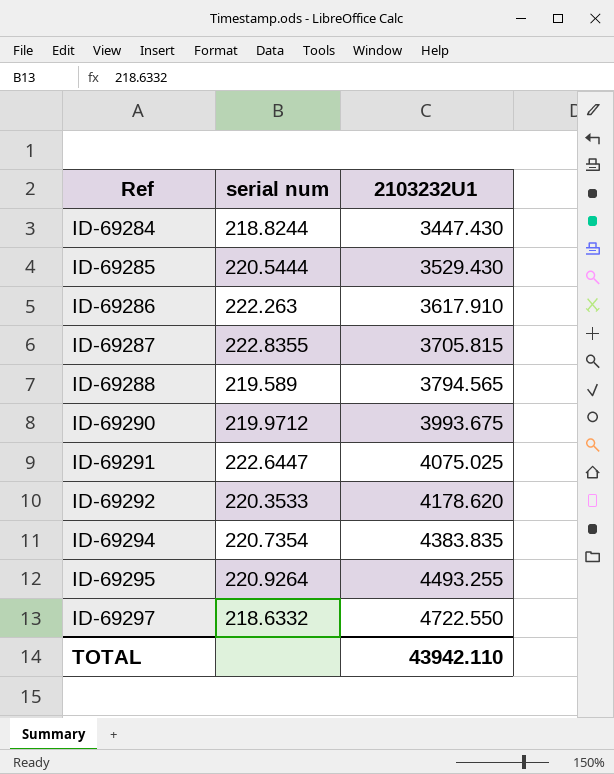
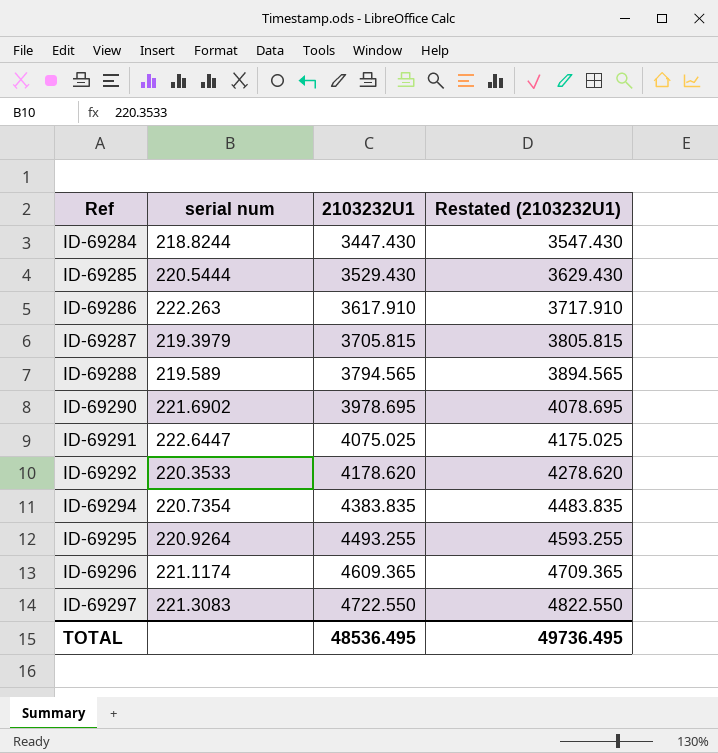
column Restated (2103232U1) | formula: none -> [2103232U1] + 100
ID-69287 | serial num: 222.8355 -> 219.3979
ID-69290 | serial num: 219.9712 -> 221.6902
ID-69290 | 2103232U1: 3993.675 -> 3978.695
row ID-69296: none -> 221.1174 | 4609.365 | 4709.365
ID-69297 | serial num: 218.6332 -> 221.3083
TOTAL | 2103232U1: 43942.110 -> 48536.495

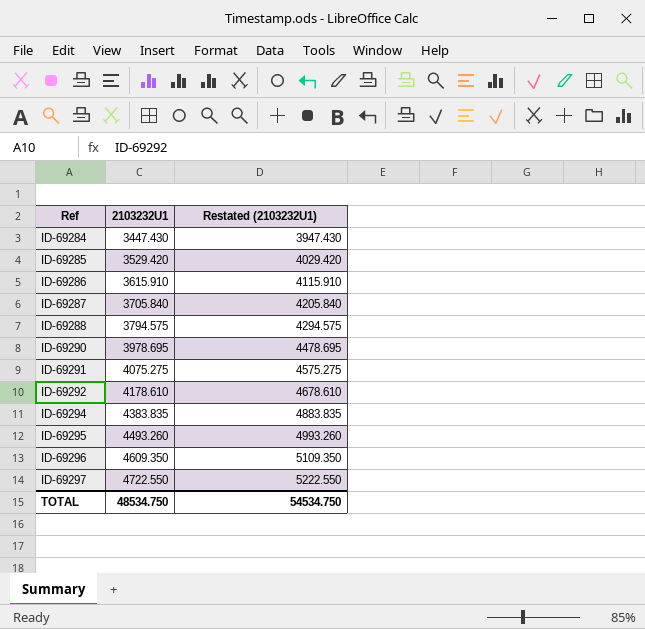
column serial num | position: 2 -> none
column Restated (2103232U1) | formula: [2103232U1] + 100 -> [2103232U1] + 500
ID-69285 | 2103232U1: 3529.430 -> 3529.420
ID-69286 | 2103232U1: 3617.910 -> 3615.910
ID-69287 | 2103232U1: 3705.815 -> 3705.840
ID-69288 | 2103232U1: 3794.565 -> 3794.575
ID-69291 | 2103232U1: 4075.025 -> 4075.275
ID-69292 | 2103232U1: 4178.620 -> 4178.610
ID-69295 | 2103232U1: 4493.255 -> 4493.260
ID-69296 | 2103232U1: 4609.365 -> 4609.350
TOTAL | 2103232U1: 48536.495 -> 48534.750
TOTAL | Restated (2103232U1): 49736.495 -> 54534.750

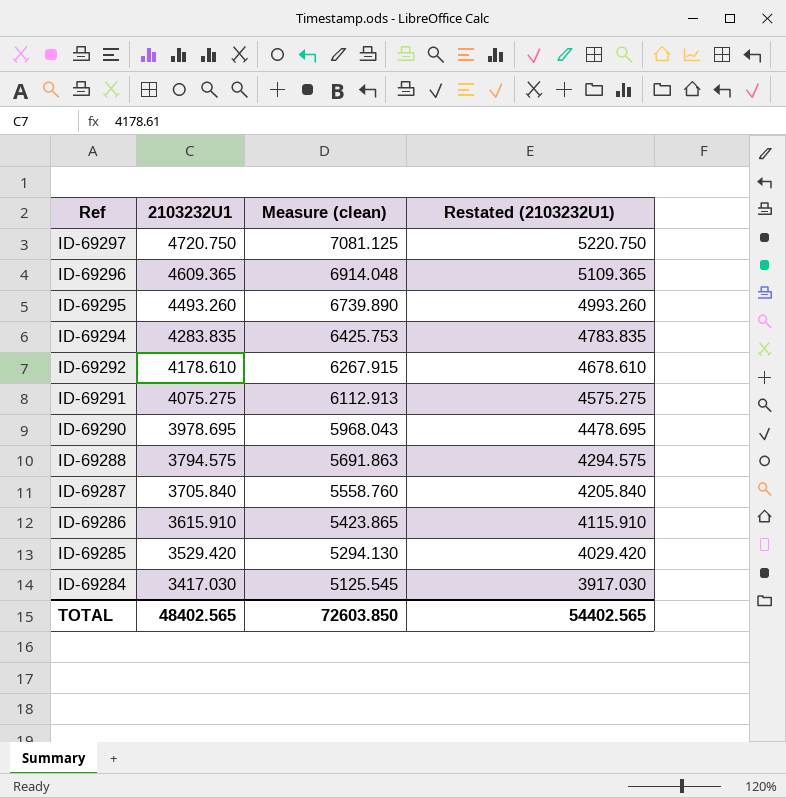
row order: Ref ascending -> Ref descending
column Measure (clean) | formula: none -> [2103232U1] * 1.5
ID-69297 | 2103232U1: 4722.550 -> 4720.750
ID-69297 | Restated (2103232U1): 5222.550 -> 5220.750
ID-69296 | 2103232U1: 4609.350 -> 4609.365
ID-69296 | Restated (2103232U1): 5109.350 -> 5109.365
ID-69294 | 2103232U1: 4383.835 -> 4283.835
ID-69294 | Restated (2103232U1): 4883.835 -> 4783.835
ID-69284 | 2103232U1: 3447.430 -> 3417.030
ID-69284 | Restated (2103232U1): 3947.430 -> 3917.030
TOTAL | 2103232U1: 48534.750 -> 48402.565
TOTAL | Restated (2103232U1): 54534.750 -> 54402.565

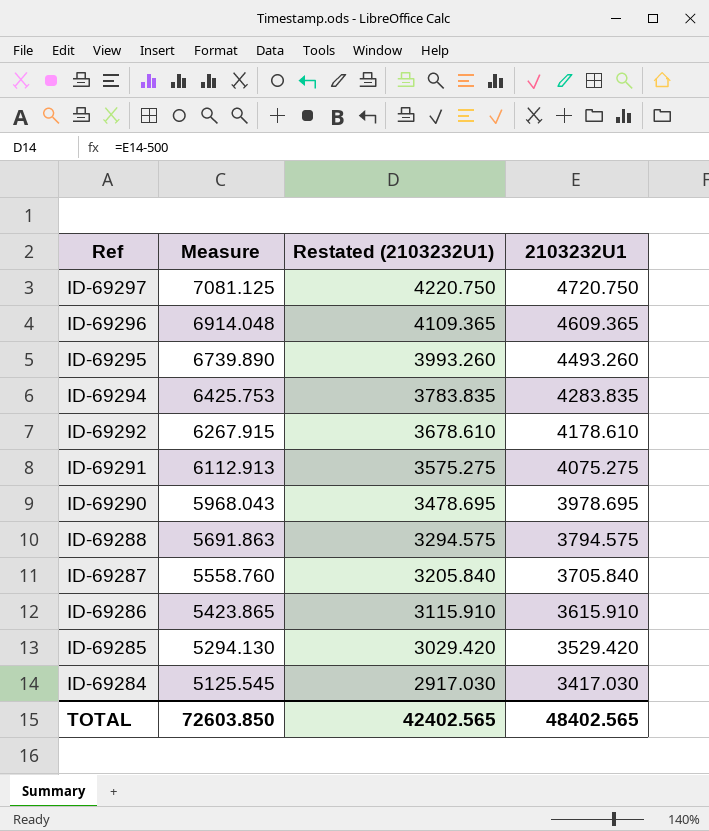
column name: Measure (clean) -> Measure
column Restated (2103232U1) | formula: [2103232U1] + 500 -> [2103232U1] - 500
column 2103232U1 | position: 2 -> 4
TOTAL | Restated (2103232U1): 54402.565 -> 42402.565

